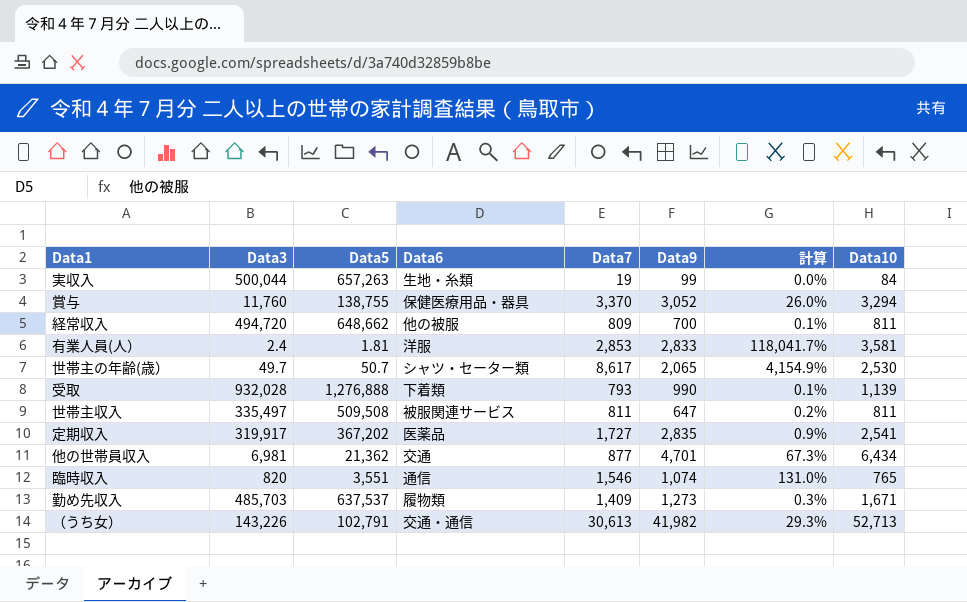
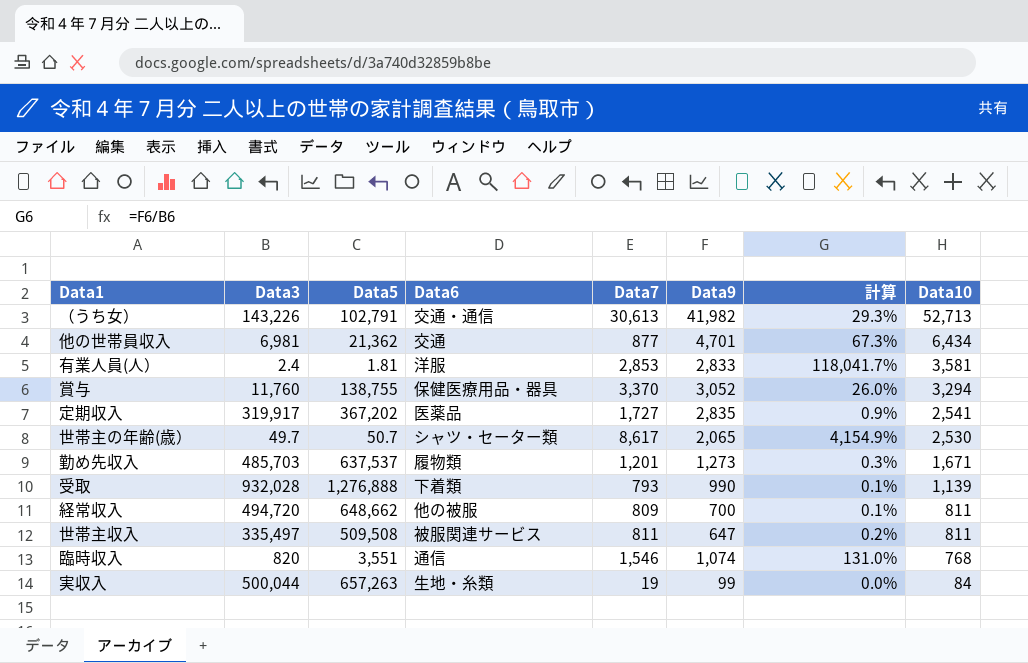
row order: none -> Data10 descending
勤め先収入 | Data7: 1,409 -> 1,201
臨時収入 | Data10: 765 -> 768

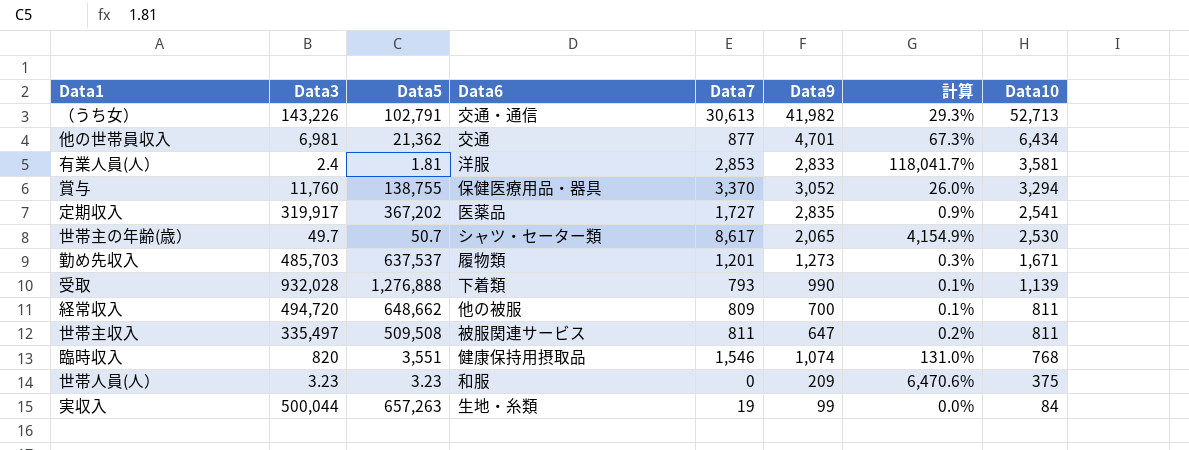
臨時収入 | Data6: 通信 -> 健康保持用摂取品
row 世帯人員(人）: none -> 3.23 | 3.23 | 和服 | 0 | 209 | 6,470.6% | 375

